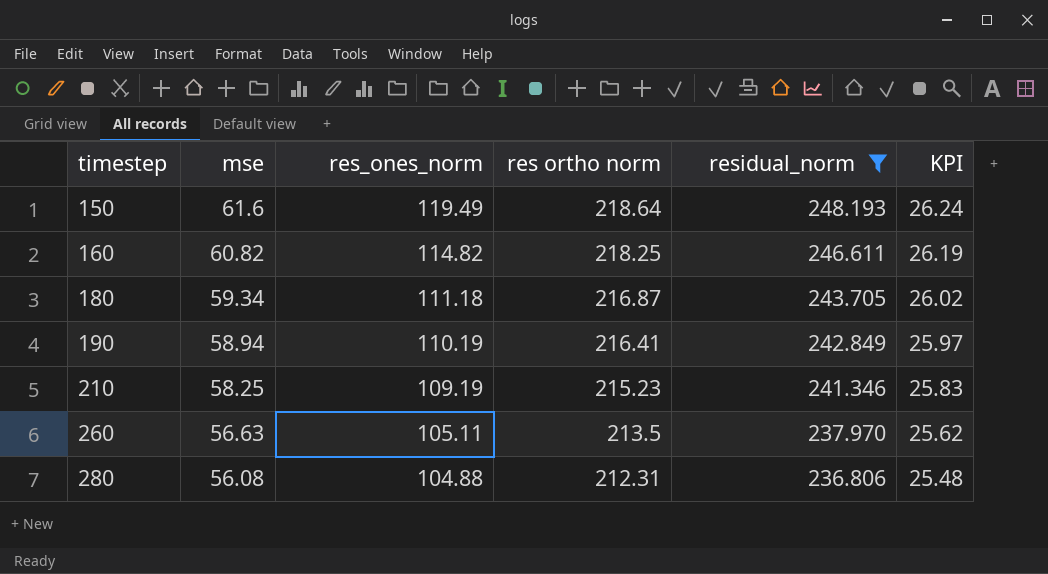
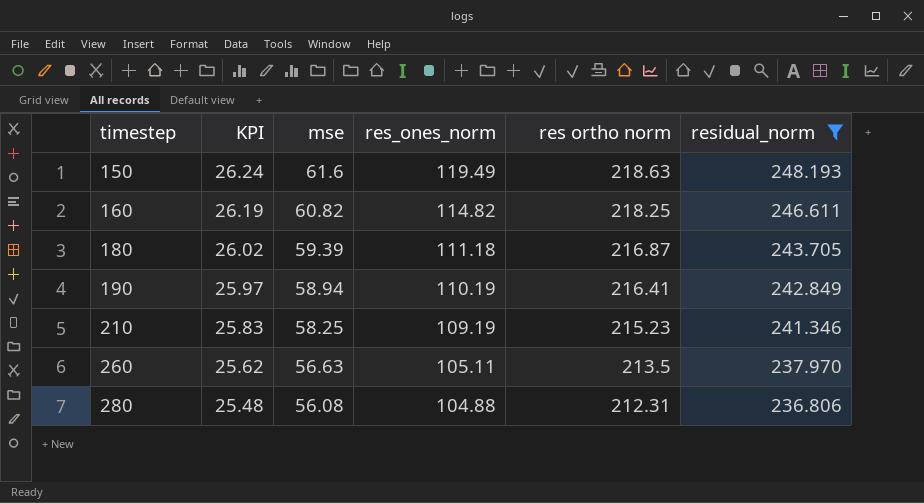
column KPI | position: 6 -> 2
150 | res ortho norm: 218.64 -> 218.63
180 | mse: 59.34 -> 59.39

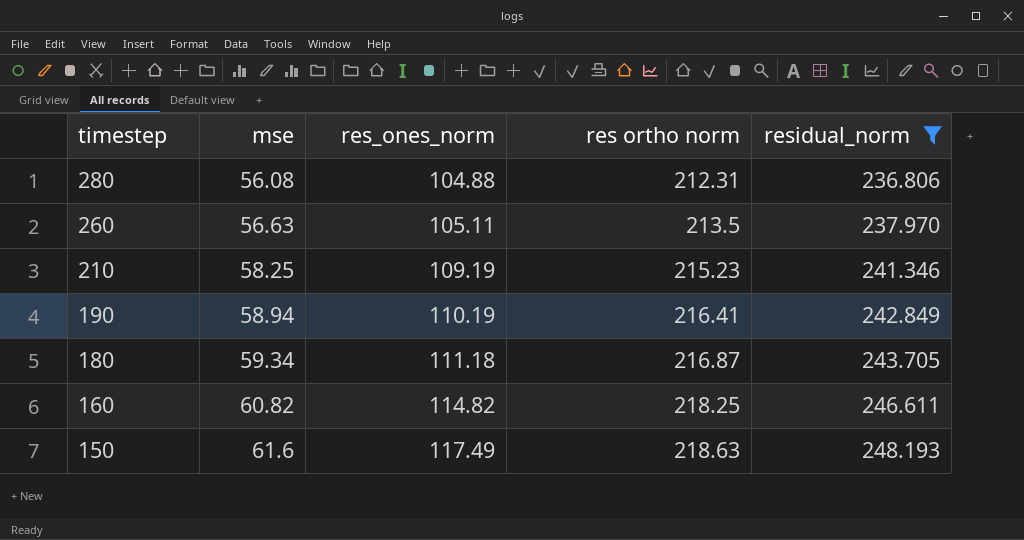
row order: timestep ascending -> timestep descending
column KPI | formula: [res ortho norm] * 0.12 -> none
180 | mse: 59.39 -> 59.34
150 | res_ones_norm: 119.49 -> 117.49

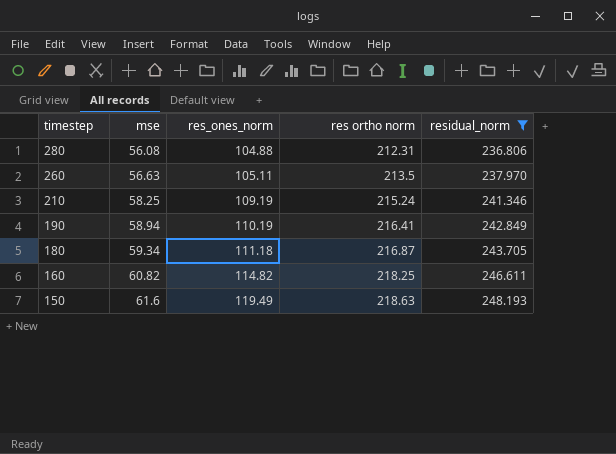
210 | res ortho norm: 215.23 -> 215.24
150 | res_ones_norm: 117.49 -> 119.49

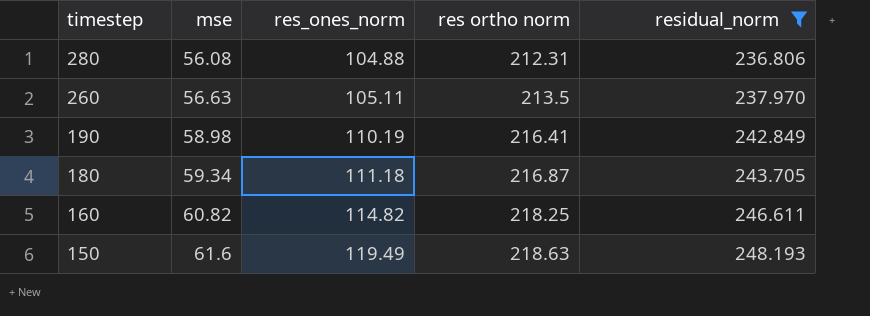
row 210: 58.25 | 109.19 | 215.24 | 241.346 -> none
190 | mse: 58.94 -> 58.98

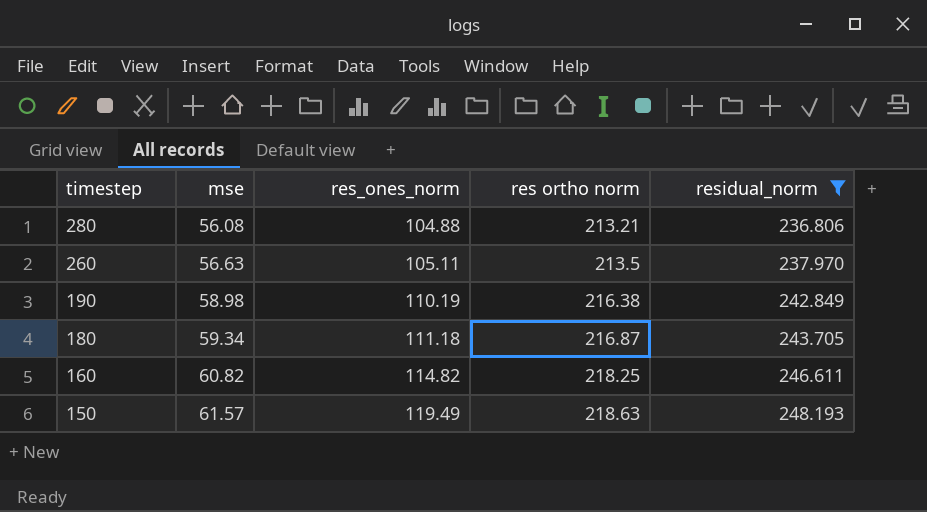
280 | res ortho norm: 212.31 -> 213.21
190 | res ortho norm: 216.41 -> 216.38
150 | mse: 61.6 -> 61.57

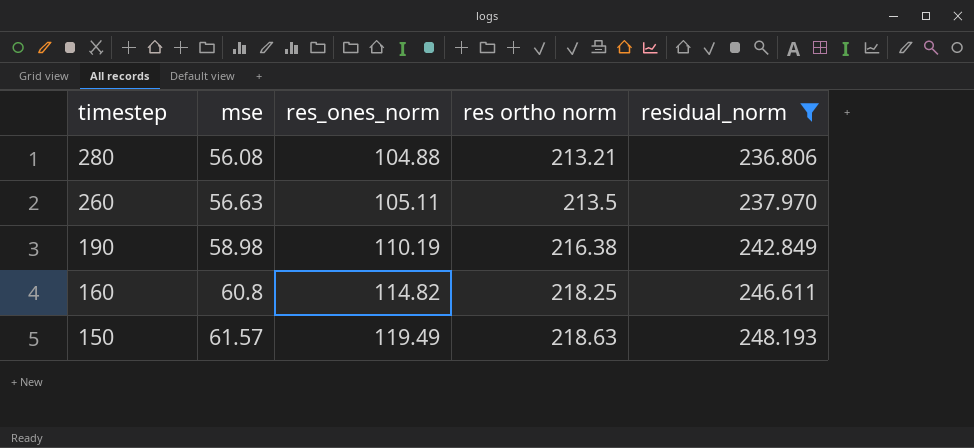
row 180: 59.34 | 111.18 | 216.87 | 243.705 -> none
160 | mse: 60.82 -> 60.8

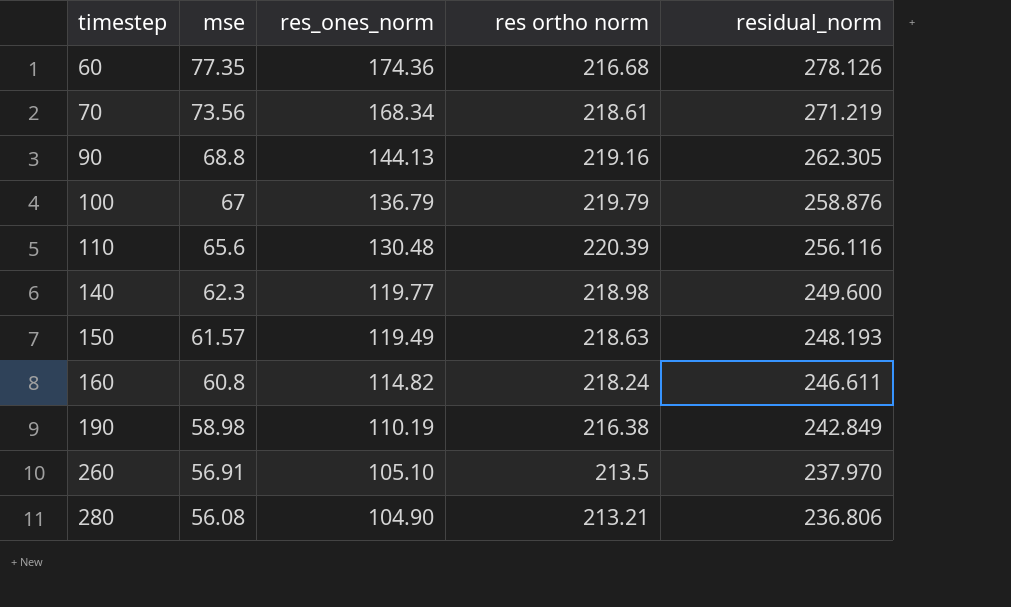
filter: residual_norm <= 248.193 -> none
row order: timestep descending -> timestep ascending
160 | res ortho norm: 218.25 -> 218.24
260 | mse: 56.63 -> 56.91
260 | res_ones_norm: 105.11 -> 105.10
280 | res_ones_norm: 104.88 -> 104.90

